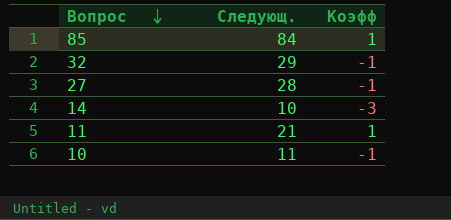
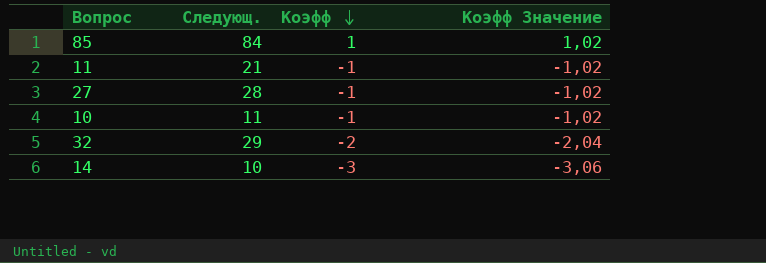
row order: Вопрос descending -> Коэфф descending
column Коэфф Значение | formula: none -> [Коэфф] * 1,02
11 | Коэфф: 1 -> -1
32 | Коэфф: -1 -> -2

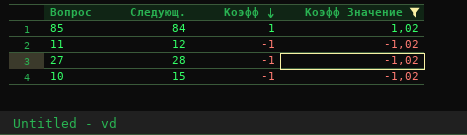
filter: none -> Коэфф Значение >= -1,02
11 | Следующ.: 21 -> 12
10 | Следующ.: 11 -> 15

